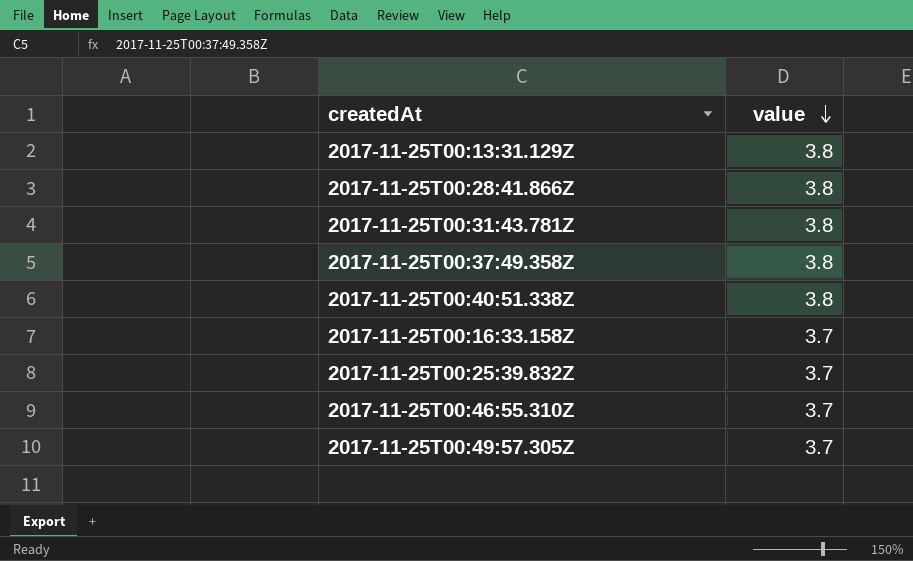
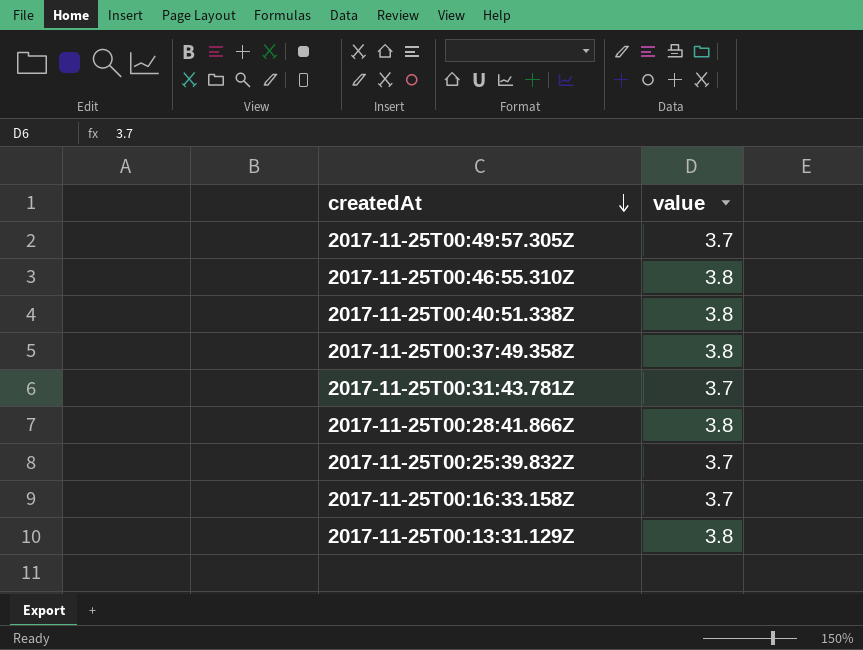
row order: value descending -> createdAt descending
2017-11-25T00:46:55.310Z | value: 3.7 -> 3.8
2017-11-25T00:31:43.781Z | value: 3.8 -> 3.7

